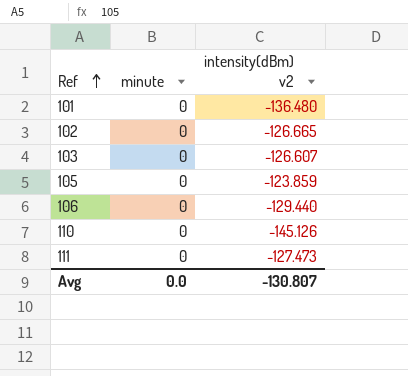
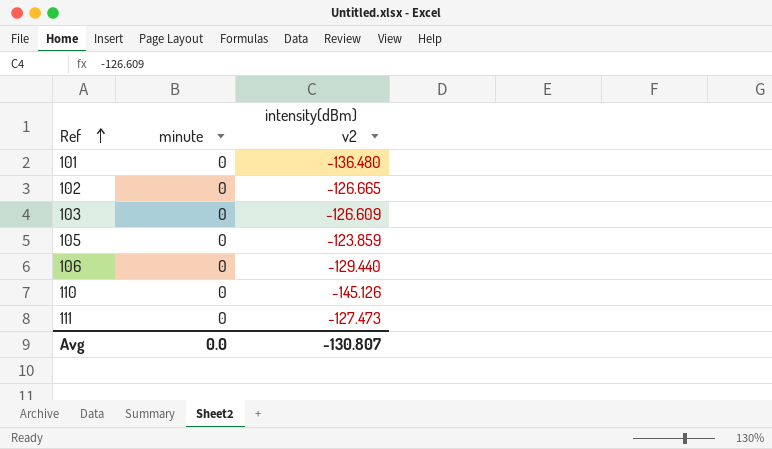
103 | intensity(dBm) v2: -126.607 -> -126.609

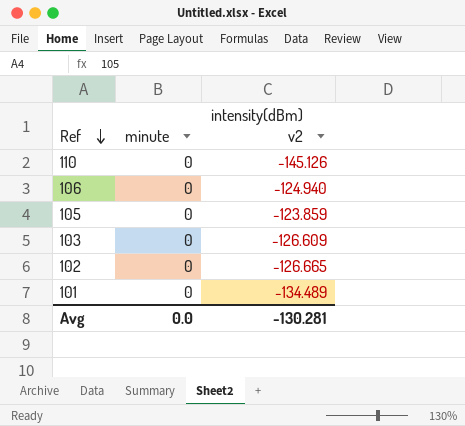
row order: Ref ascending -> Ref descending
row 111: 0 | -127.473 -> none
106 | intensity(dBm) v2: -129.440 -> -124.940
101 | intensity(dBm) v2: -136.480 -> -134.489
Avg | intensity(dBm) v2: -130.807 -> -130.281

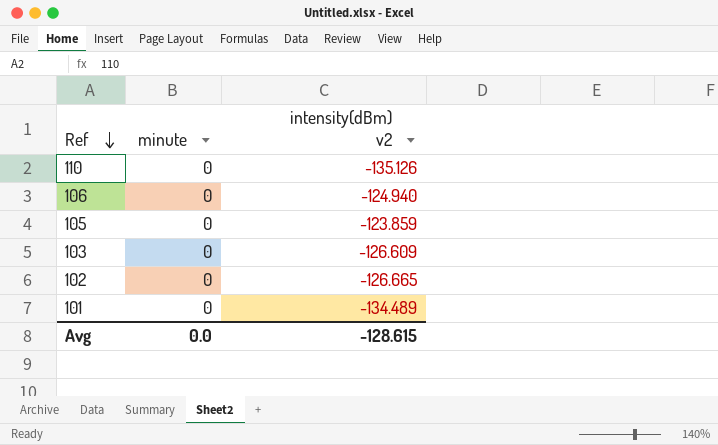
110 | intensity(dBm) v2: -145.126 -> -135.126
Avg | intensity(dBm) v2: -130.281 -> -128.615

